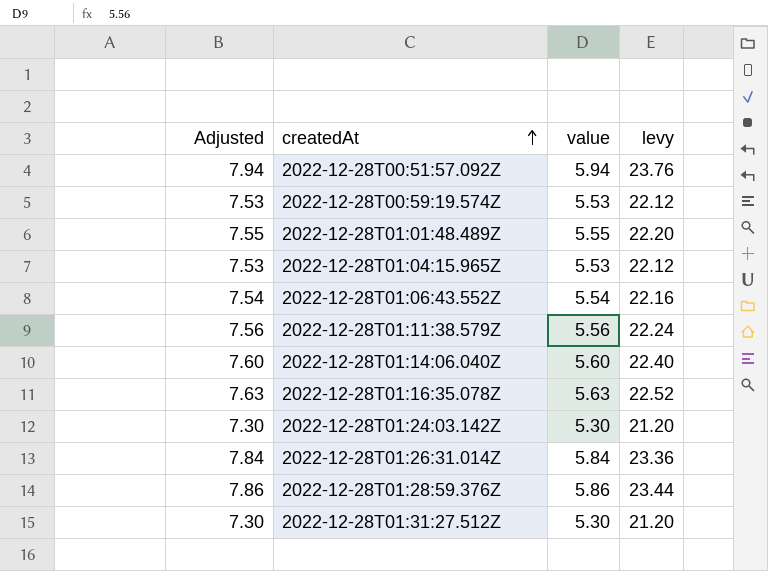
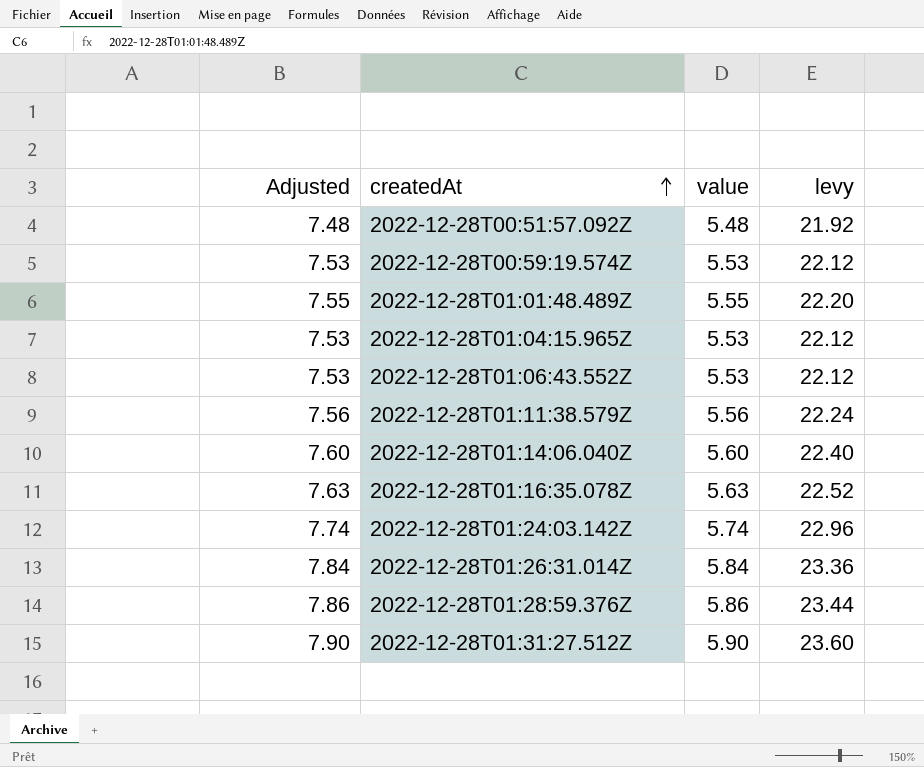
2022-12-28T00:51:57.092Z | Adjusted: 7.94 -> 7.48
2022-12-28T00:51:57.092Z | value: 5.94 -> 5.48
2022-12-28T00:51:57.092Z | levy: 23.76 -> 21.92
2022-12-28T01:06:43.552Z | Adjusted: 7.54 -> 7.53
2022-12-28T01:06:43.552Z | value: 5.54 -> 5.53
2022-12-28T01:06:43.552Z | levy: 22.16 -> 22.12
2022-12-28T01:24:03.142Z | Adjusted: 7.30 -> 7.74
2022-12-28T01:24:03.142Z | value: 5.30 -> 5.74
2022-12-28T01:24:03.142Z | levy: 21.20 -> 22.96
2022-12-28T01:31:27.512Z | Adjusted: 7.30 -> 7.90
2022-12-28T01:31:27.512Z | value: 5.30 -> 5.90
2022-12-28T01:31:27.512Z | levy: 21.20 -> 23.60

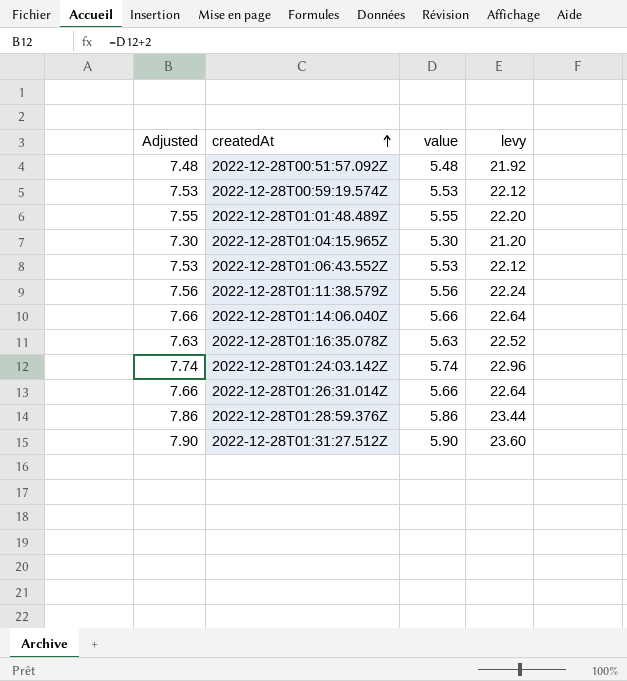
2022-12-28T01:04:15.965Z | Adjusted: 7.53 -> 7.30
2022-12-28T01:04:15.965Z | value: 5.53 -> 5.30
2022-12-28T01:04:15.965Z | levy: 22.12 -> 21.20
2022-12-28T01:14:06.040Z | Adjusted: 7.60 -> 7.66
2022-12-28T01:14:06.040Z | value: 5.60 -> 5.66
2022-12-28T01:14:06.040Z | levy: 22.40 -> 22.64
2022-12-28T01:26:31.014Z | Adjusted: 7.84 -> 7.66
2022-12-28T01:26:31.014Z | value: 5.84 -> 5.66
2022-12-28T01:26:31.014Z | levy: 23.36 -> 22.64

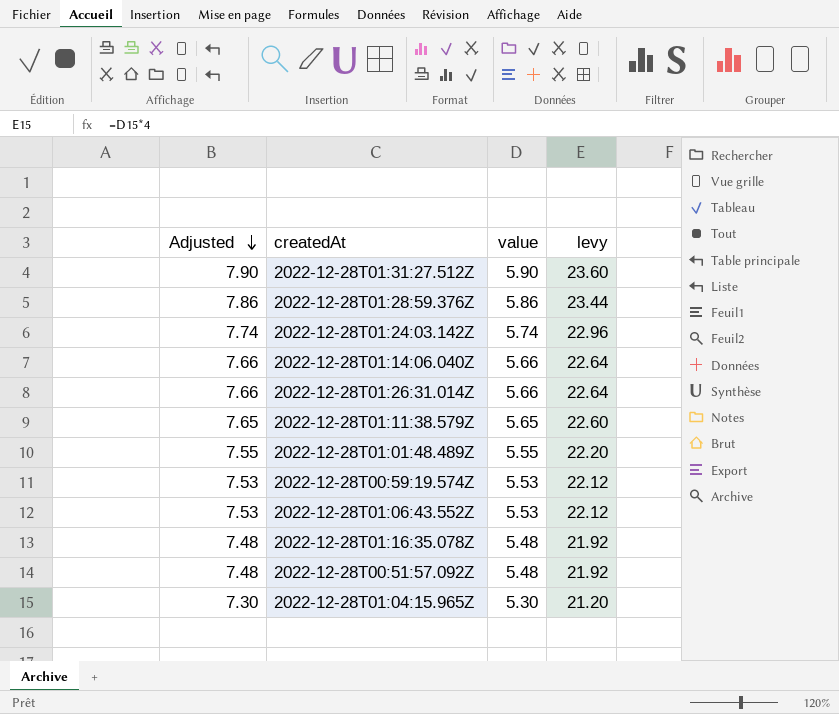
row order: createdAt ascending -> Adjusted descending
2022-12-28T01:11:38.579Z | Adjusted: 7.56 -> 7.65
2022-12-28T01:11:38.579Z | value: 5.56 -> 5.65
2022-12-28T01:11:38.579Z | levy: 22.24 -> 22.60
2022-12-28T01:16:35.078Z | Adjusted: 7.63 -> 7.48
2022-12-28T01:16:35.078Z | value: 5.63 -> 5.48
2022-12-28T01:16:35.078Z | levy: 22.52 -> 21.92

